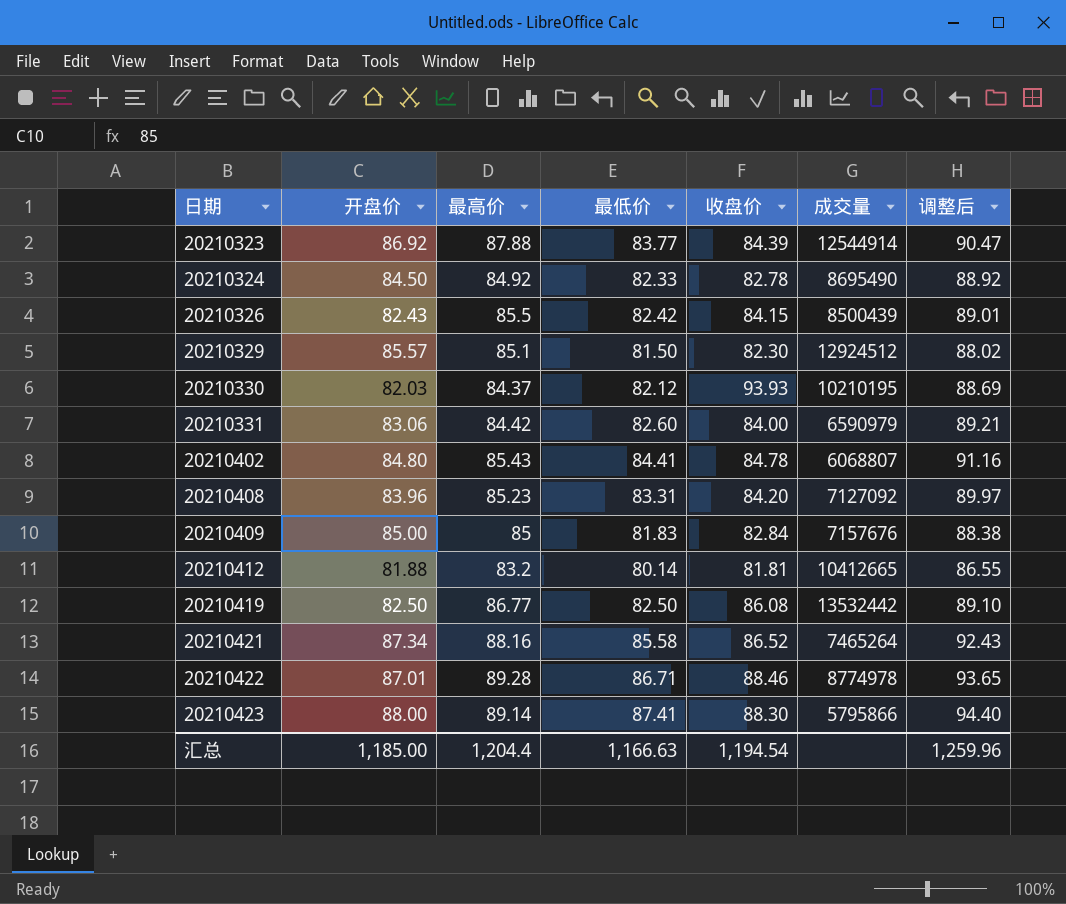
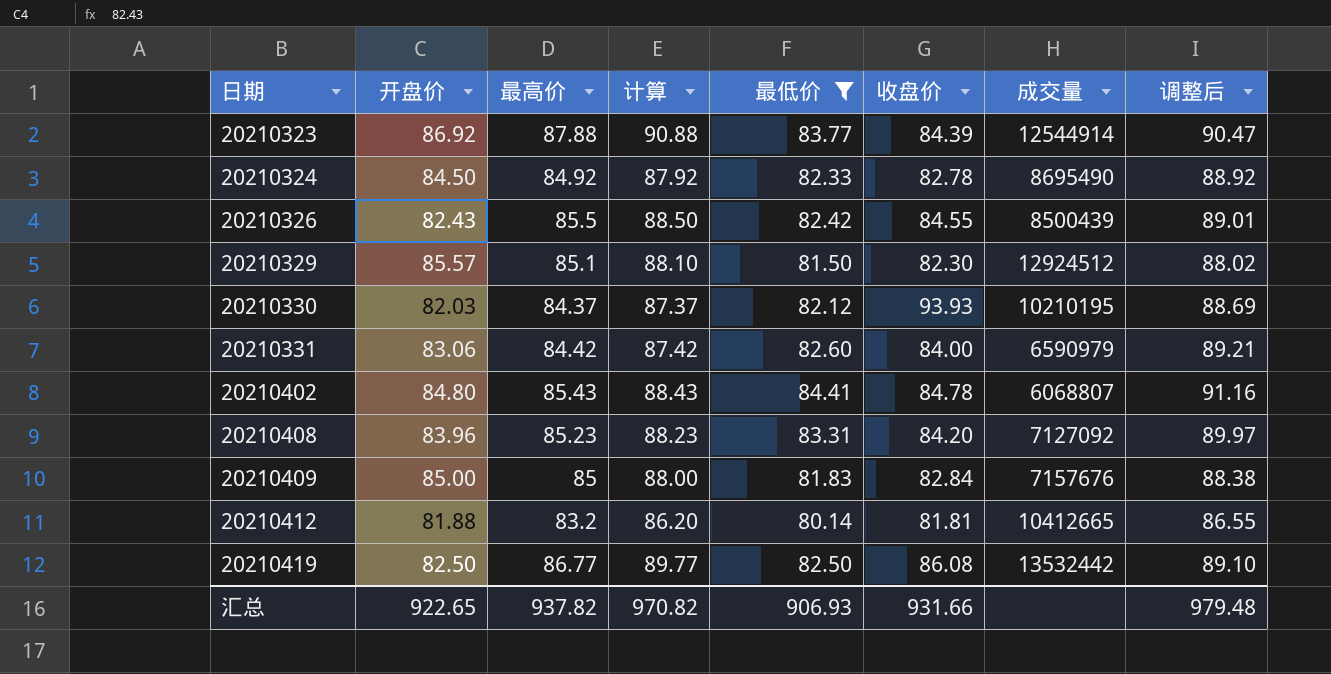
filter: none -> 最低价 <= 84.41
column 计算 | formula: none -> [最高价] + 3
20210326 | 收盘价: 84.15 -> 84.55
汇总 | 开盘价: 1,185.00 -> 922.65
汇总 | 最高价: 1,204.4 -> 937.82
汇总 | 最低价: 1,166.63 -> 906.93
汇总 | 收盘价: 1,194.54 -> 931.66
汇总 | 调整后: 1,259.96 -> 979.48

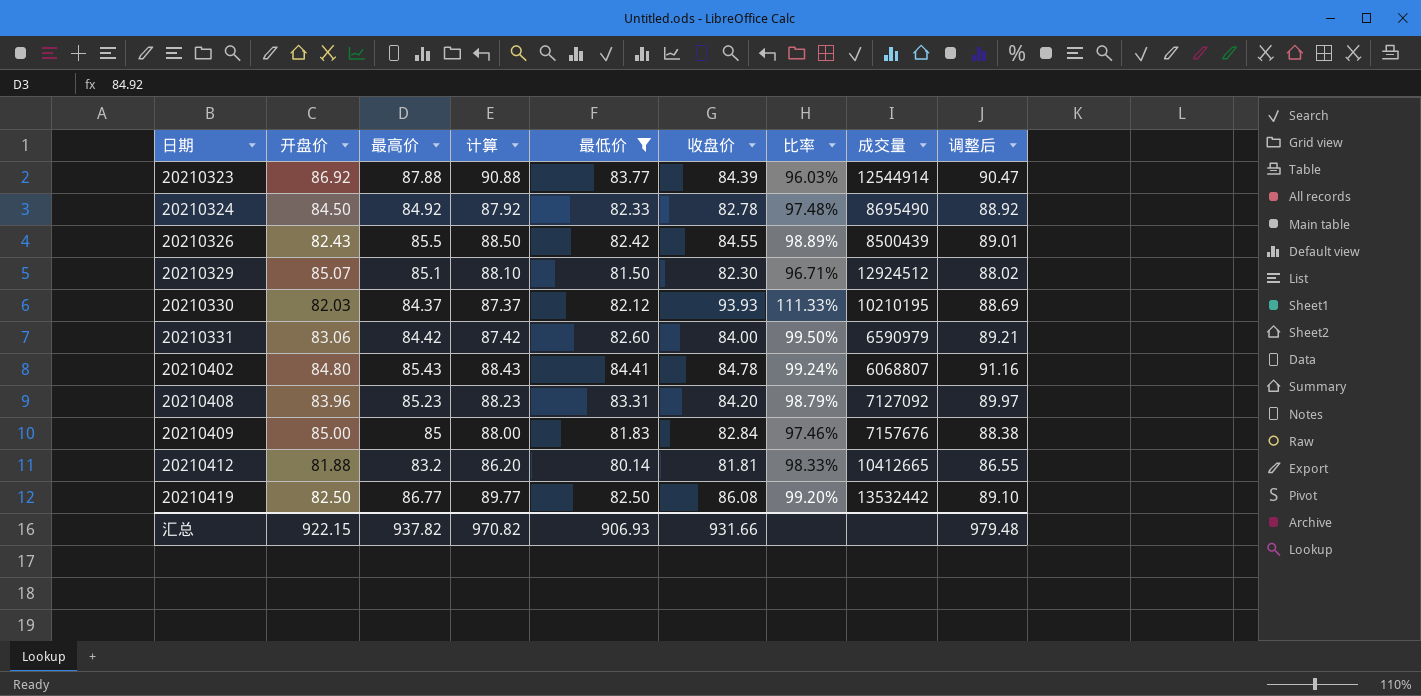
column 比率 | formula: none -> [收盘价] / [最高价]
20210329 | 开盘价: 85.57 -> 85.07
汇总 | 开盘价: 922.65 -> 922.15

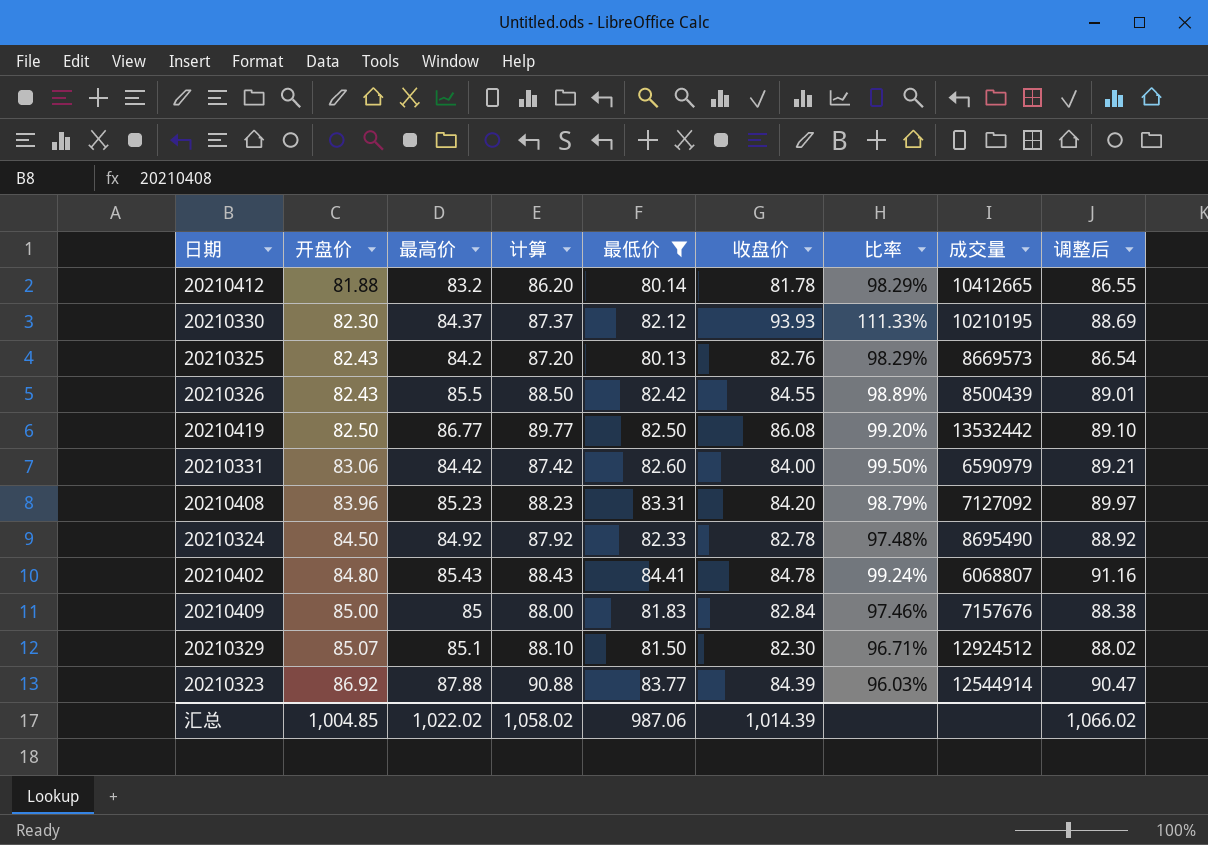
row order: 日期 ascending -> 开盘价 ascending
20210412 | 收盘价: 81.81 -> 81.78
20210412 | 比率: 98.33% -> 98.29%
20210330 | 开盘价: 82.03 -> 82.30
row 20210325: none -> 82.43 | 84.2 | 87.20 | 80.13 | 82.76 | 98.29% | 8669573 | 86.54
汇总 | 开盘价: 922.15 -> 1,004.85
汇总 | 最高价: 937.82 -> 1,022.02
汇总 | 计算: 970.82 -> 1,058.02
汇总 | 最低价: 906.93 -> 987.06
汇总 | 收盘价: 931.66 -> 1,014.39
汇总 | 调整后: 979.48 -> 1,066.02

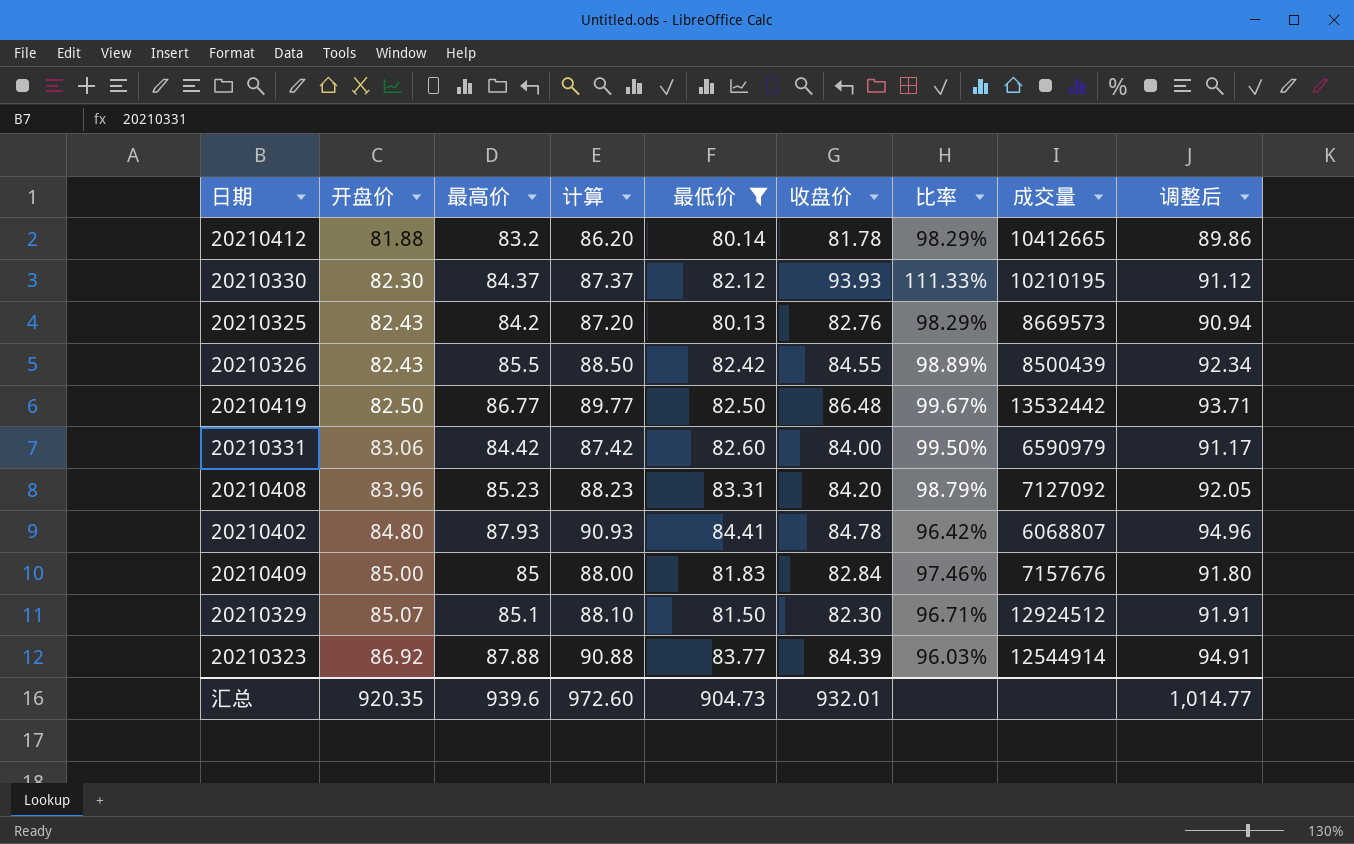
column 调整后 | formula: [最低价] * 1.08 -> [最高价] * 1.08
row 20210324: 84.50 | 84.92 | 87.92 | 82.33 | 82.78 | 97.48% | 8695490 | 88.92 -> none
20210419 | 收盘价: 86.08 -> 86.48
20210419 | 比率: 99.20% -> 99.67%
20210402 | 最高价: 85.43 -> 87.93
20210402 | 计算: 88.43 -> 90.93
20210402 | 比率: 99.24% -> 96.42%
汇总 | 开盘价: 1,004.85 -> 920.35
汇总 | 最高价: 1,022.02 -> 939.6
汇总 | 计算: 1,058.02 -> 972.60
汇总 | 最低价: 987.06 -> 904.73
汇总 | 收盘价: 1,014.39 -> 932.01
汇总 | 调整后: 1,066.02 -> 1,014.77

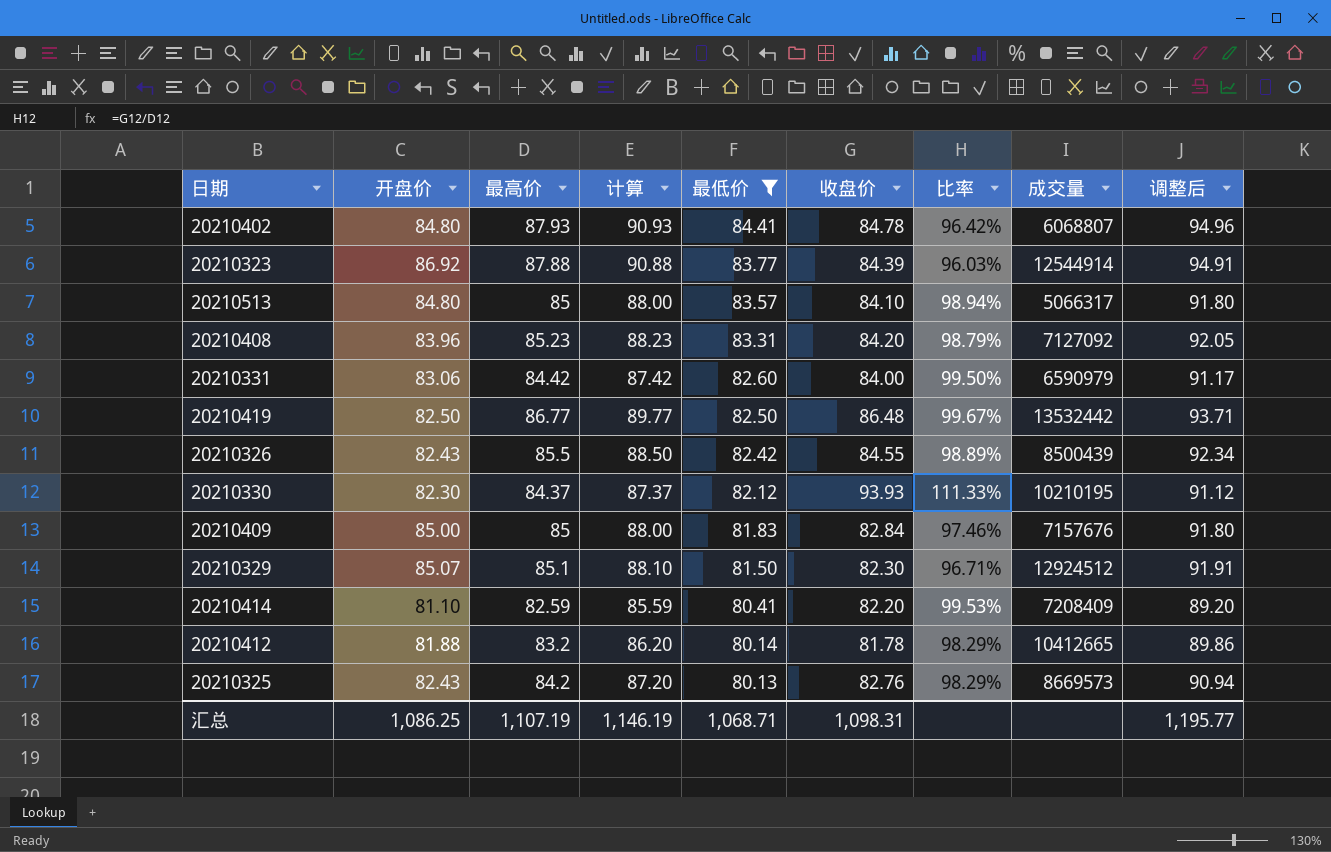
row order: 开盘价 ascending -> 最低价 descending
row 20210513: none -> 84.80 | 85 | 88.00 | 83.57 | 84.10 | 98.94% | 5066317 | 91.80
row 20210414: none -> 81.10 | 82.59 | 85.59 | 80.41 | 82.20 | 99.53% | 7208409 | 89.20
汇总 | 开盘价: 920.35 -> 1,086.25
汇总 | 最高价: 939.6 -> 1,107.19
汇总 | 计算: 972.60 -> 1,146.19
汇总 | 最低价: 904.73 -> 1,068.71
汇总 | 收盘价: 932.01 -> 1,098.31
汇总 | 调整后: 1,014.77 -> 1,195.77

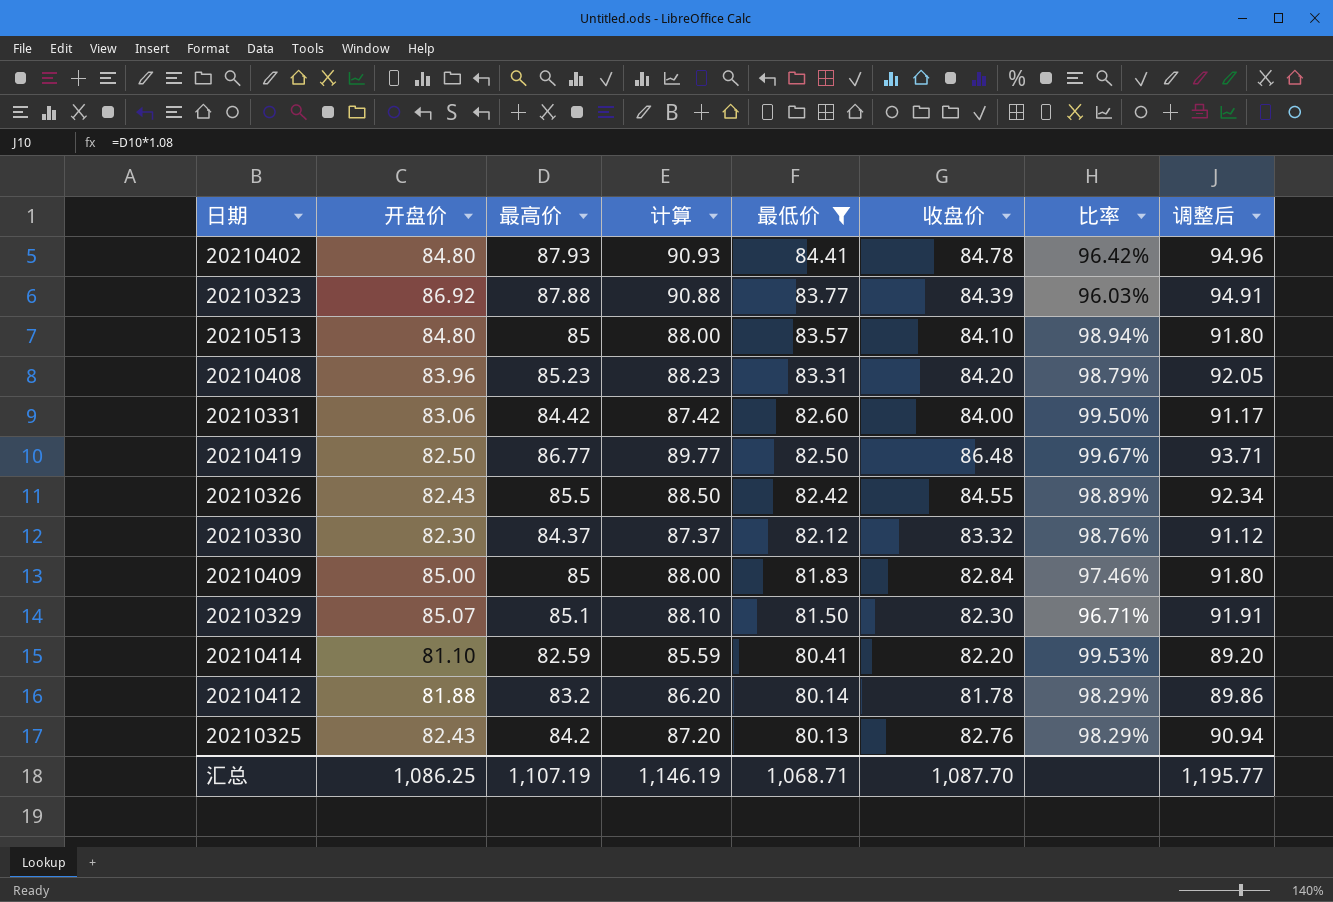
column 成交量 | position: 8 -> none
20210330 | 收盘价: 93.93 -> 83.32
20210330 | 比率: 111.33% -> 98.76%
汇总 | 收盘价: 1,098.31 -> 1,087.70

